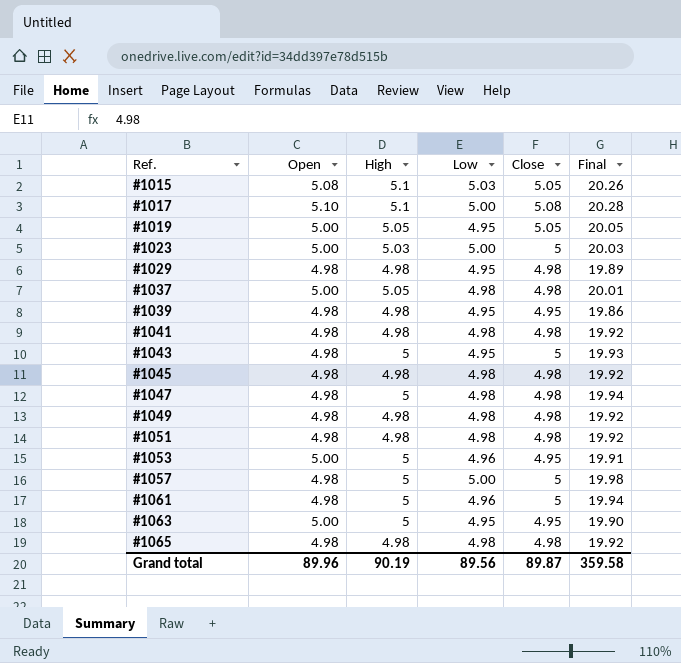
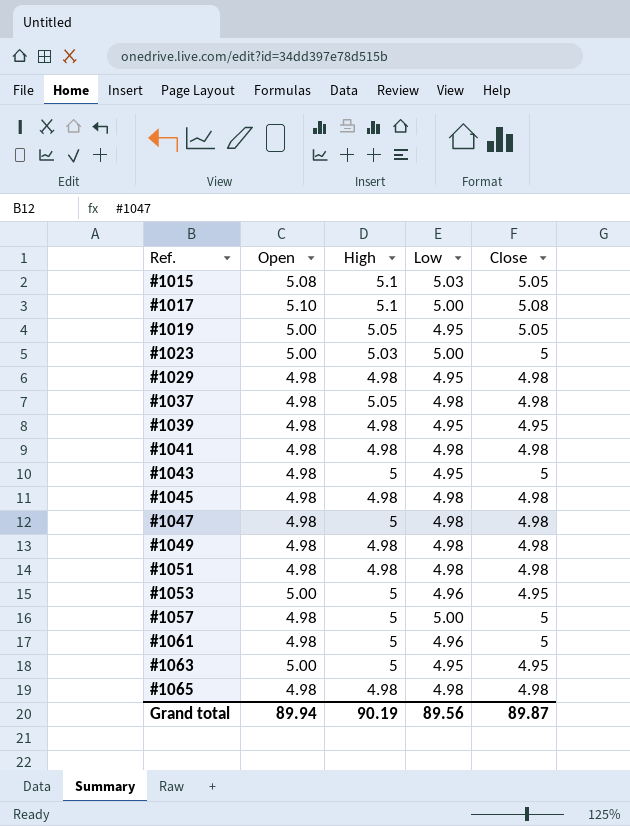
column Final | formula: [Open] + [High] + [Low] + [Close] -> none
#1037 | Open: 5.00 -> 4.98
Grand total | Open: 89.96 -> 89.94

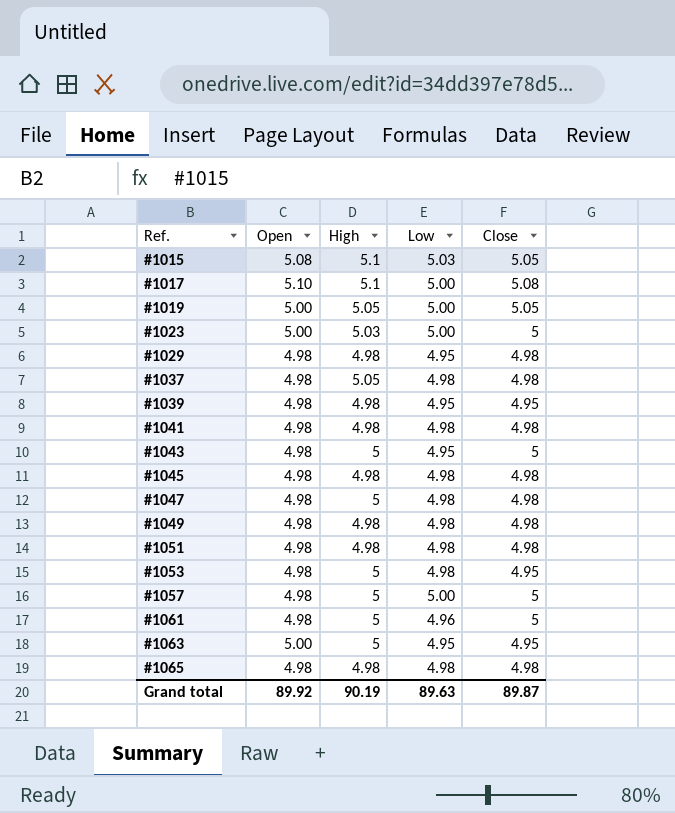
#1019 | Low: 4.95 -> 5.00
#1053 | Open: 5.00 -> 4.98
#1053 | Low: 4.96 -> 4.98
Grand total | Open: 89.94 -> 89.92
Grand total | Low: 89.56 -> 89.63

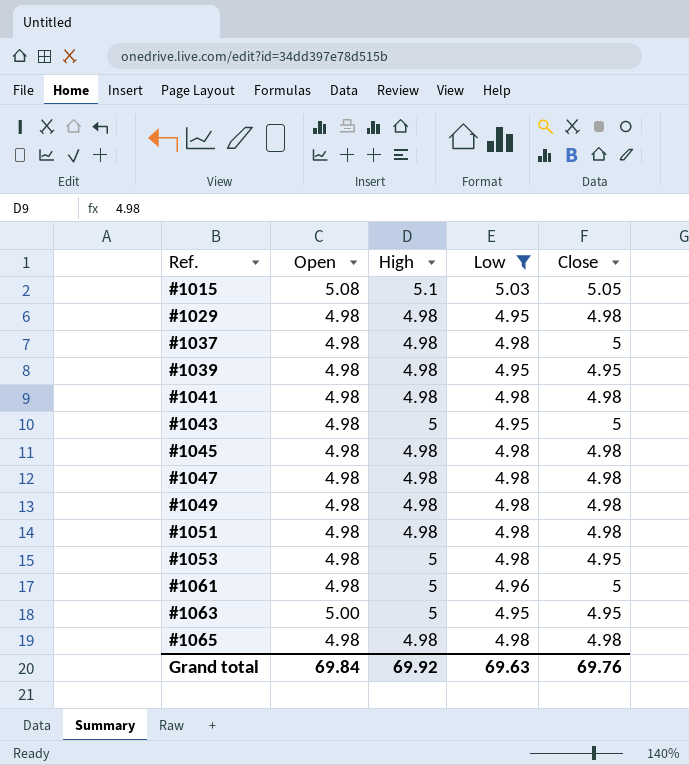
filter: none -> Low != 5.00
#1037 | High: 5.05 -> 4.98
#1037 | Close: 4.98 -> 5
#1047 | High: 5 -> 4.98
Grand total | Open: 89.92 -> 69.84
Grand total | High: 90.19 -> 69.92
Grand total | Low: 89.63 -> 69.63
Grand total | Close: 89.87 -> 69.76

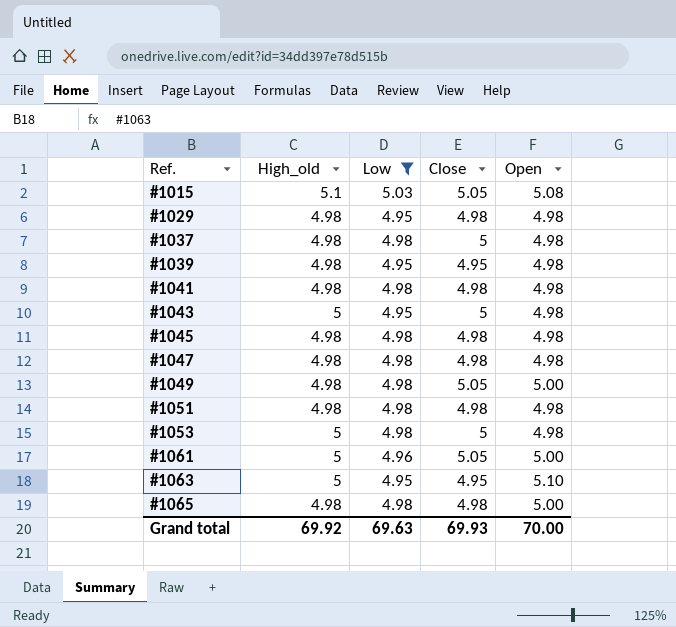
column name: High -> High_old
column Open | position: 2 -> 5
#1049 | Close: 4.98 -> 5.05
#1049 | Open: 4.98 -> 5.00
#1053 | Close: 4.95 -> 5
#1061 | Close: 5 -> 5.05
#1061 | Open: 4.98 -> 5.00
#1063 | Open: 5.00 -> 5.10
#1065 | Open: 4.98 -> 5.00
Grand total | Close: 69.76 -> 69.93
Grand total | Open: 69.84 -> 70.00

